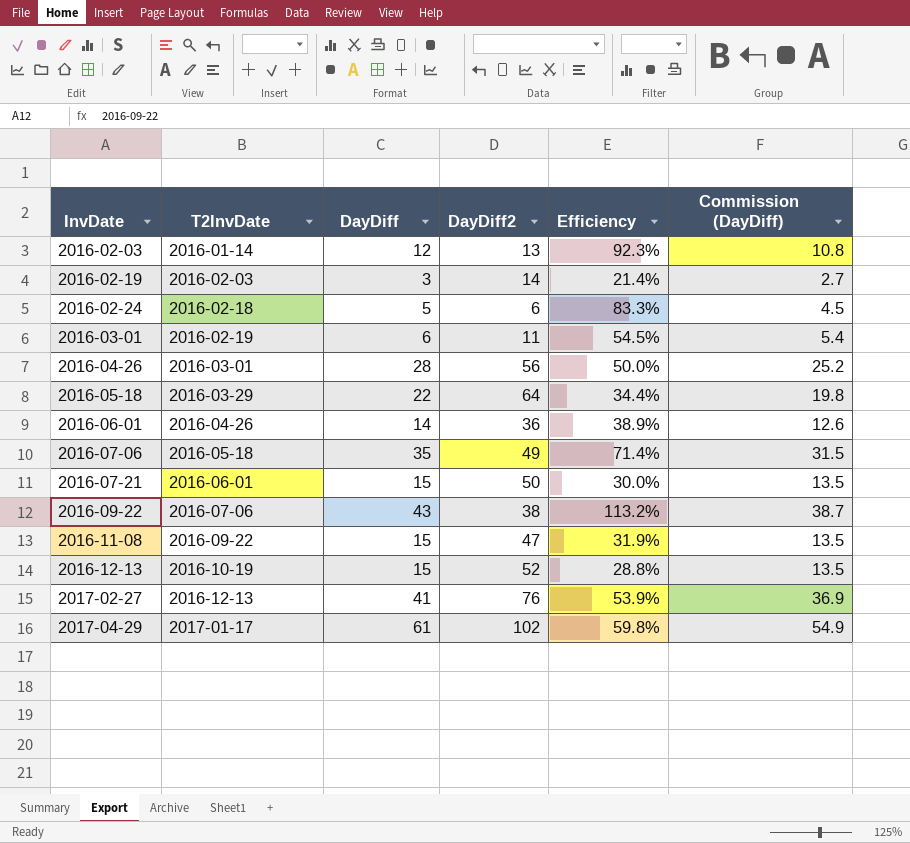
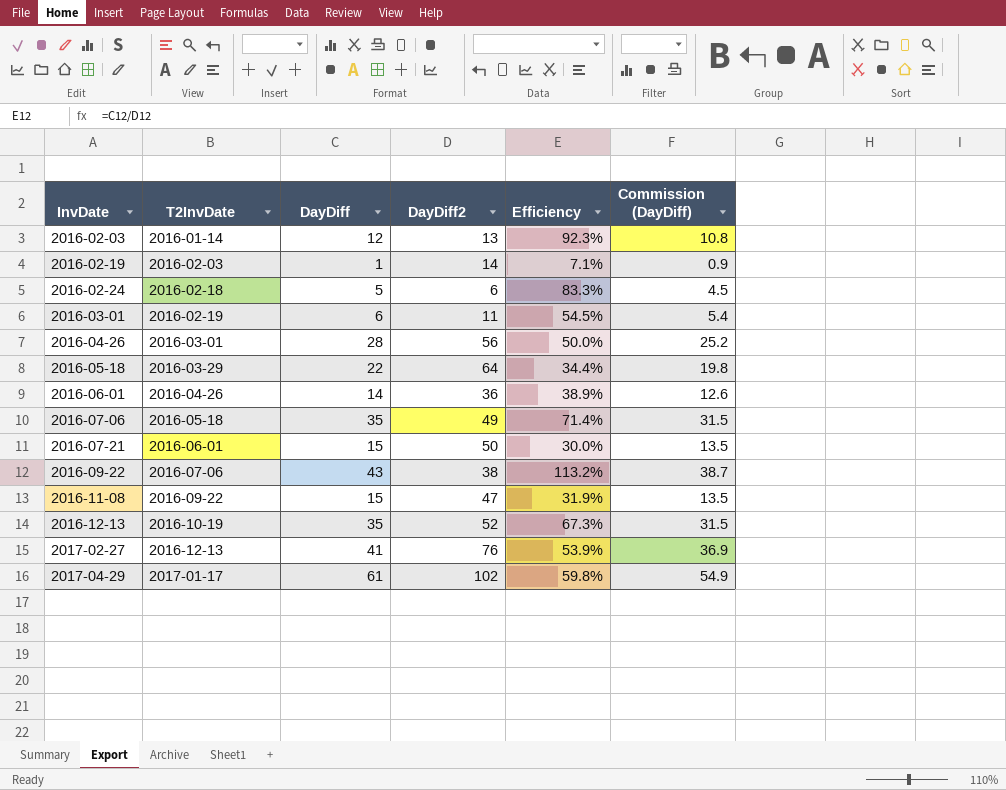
2016-02-19 | DayDiff: 3 -> 1
2016-02-19 | Efficiency: 21.4% -> 7.1%
2016-02-19 | Commission (DayDiff): 2.7 -> 0.9
2016-12-13 | DayDiff: 15 -> 35
2016-12-13 | Efficiency: 28.8% -> 67.3%
2016-12-13 | Commission (DayDiff): 13.5 -> 31.5

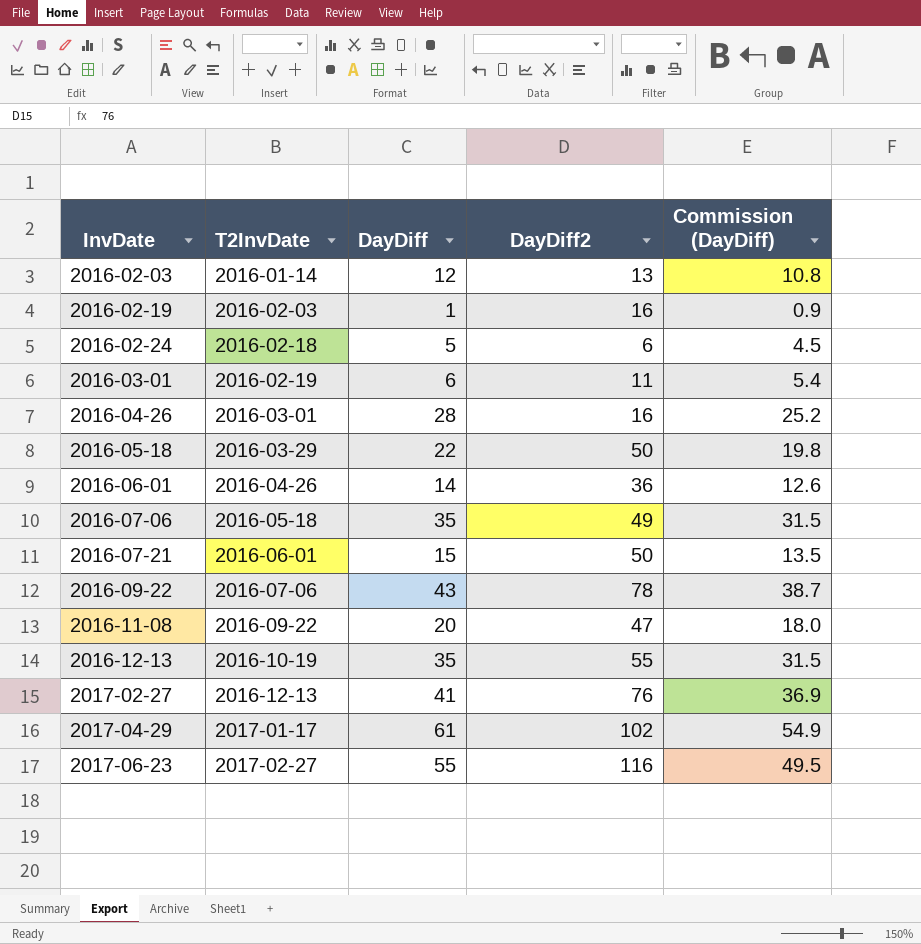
column Efficiency | formula: [DayDiff] / [DayDiff2] -> none
2016-02-19 | DayDiff2: 14 -> 16
2016-04-26 | DayDiff2: 56 -> 16
2016-05-18 | DayDiff2: 64 -> 50
2016-09-22 | DayDiff2: 38 -> 78
2016-11-08 | DayDiff: 15 -> 20
2016-11-08 | Commission (DayDiff): 13.5 -> 18.0
2016-12-13 | DayDiff2: 52 -> 55
row 2017-06-23: none -> 2017-02-27 | 55 | 116 | 49.5

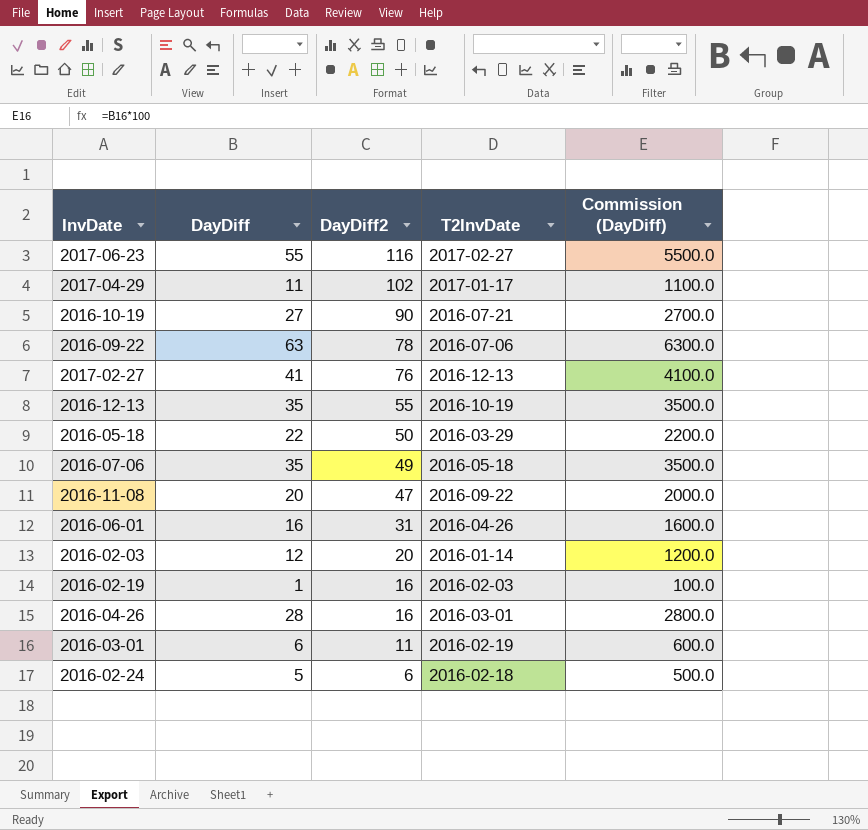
row order: InvDate ascending -> DayDiff2 descending
column T2InvDate | position: 2 -> 4
column Commission (DayDiff) | formula: [DayDiff] * 0.9 -> [DayDiff] * 100
row 2016-07-21: 2016-06-01 | 15 | 50 | 13.5 -> none
2017-04-29 | DayDiff: 61 -> 11
row 2016-10-19: none -> 27 | 90 | 2016-07-21 | 2700.0
2016-09-22 | DayDiff: 43 -> 63
2016-06-01 | DayDiff: 14 -> 16
2016-06-01 | DayDiff2: 36 -> 31
2016-02-03 | DayDiff2: 13 -> 20

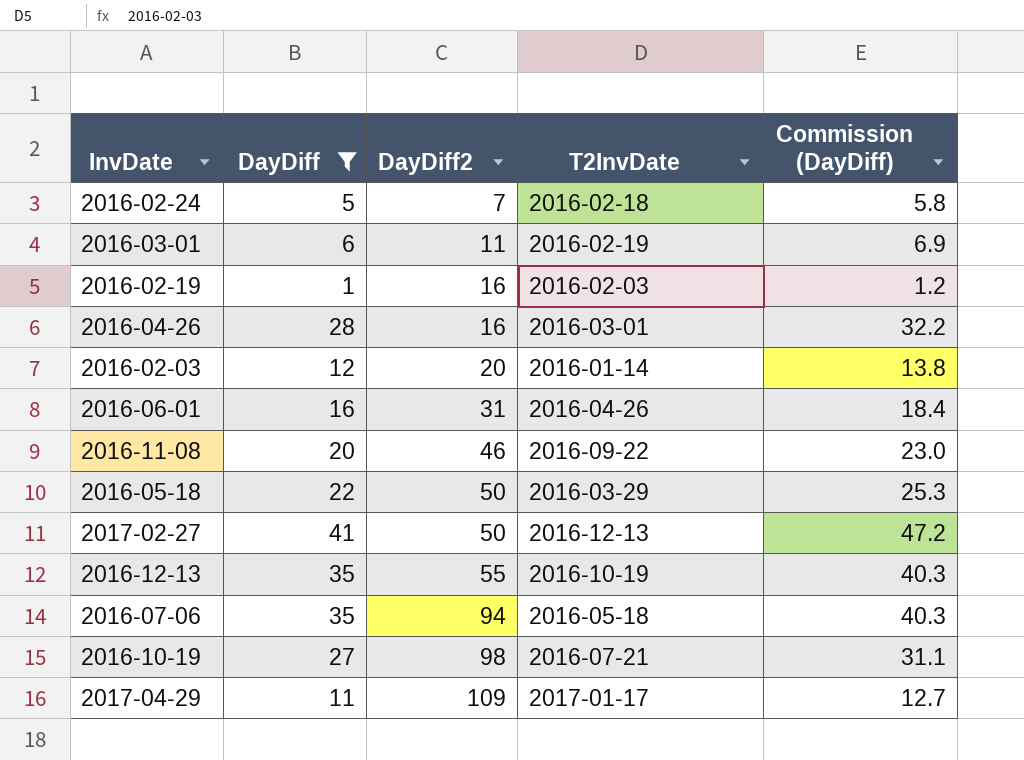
filter: none -> DayDiff <= 41
row order: DayDiff2 descending -> DayDiff2 ascending
column Commission (DayDiff) | formula: [DayDiff] * 100 -> [DayDiff] * 1.15
2016-02-24 | DayDiff2: 6 -> 7
2016-11-08 | DayDiff2: 47 -> 46
2017-02-27 | DayDiff2: 76 -> 50
2016-07-06 | DayDiff2: 49 -> 94
2016-10-19 | DayDiff2: 90 -> 98
2017-04-29 | DayDiff2: 102 -> 109

